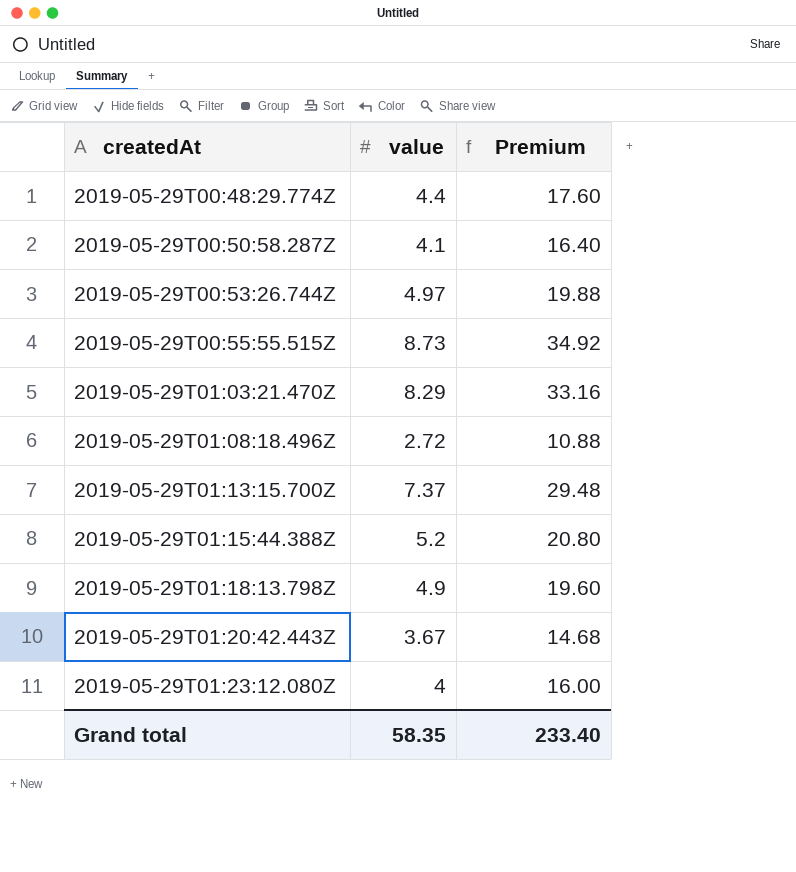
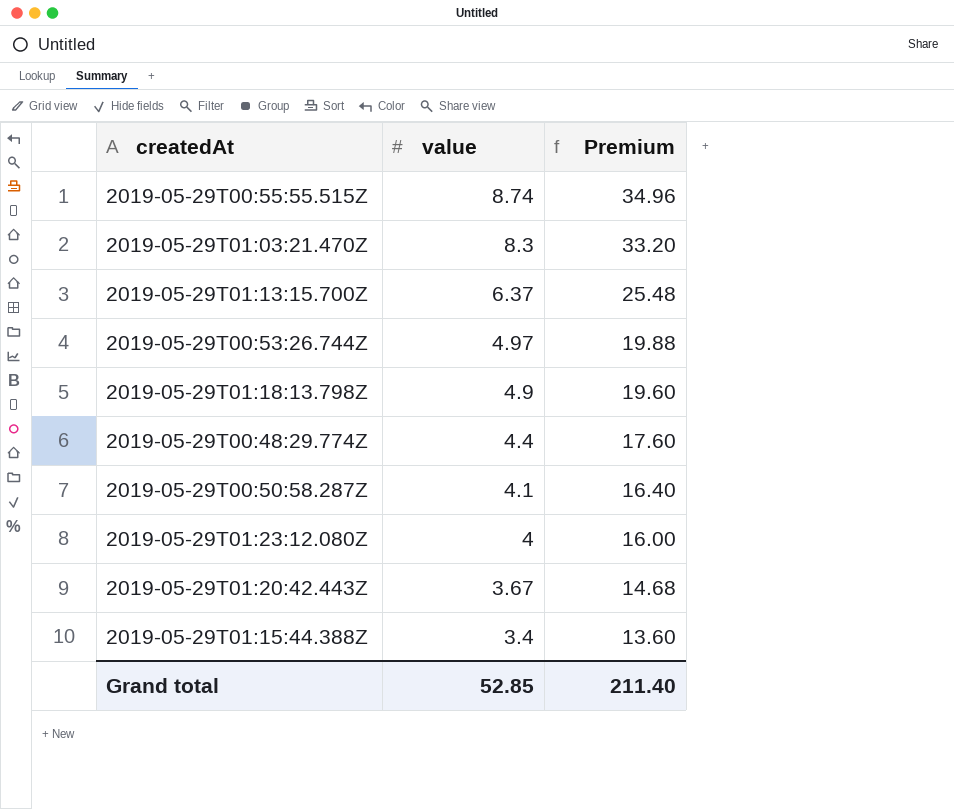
row order: createdAt ascending -> value descending
row 2019-05-29T01:08:18.496Z: 2.72 | 10.88 -> none
2019-05-29T00:55:55.515Z | value: 8.73 -> 8.74
2019-05-29T00:55:55.515Z | Premium: 34.92 -> 34.96
2019-05-29T01:03:21.470Z | value: 8.29 -> 8.3
2019-05-29T01:03:21.470Z | Premium: 33.16 -> 33.20
2019-05-29T01:13:15.700Z | value: 7.37 -> 6.37
2019-05-29T01:13:15.700Z | Premium: 29.48 -> 25.48
2019-05-29T01:15:44.388Z | value: 5.2 -> 3.4
2019-05-29T01:15:44.388Z | Premium: 20.80 -> 13.60
Grand total | value: 58.35 -> 52.85
Grand total | Premium: 233.40 -> 211.40

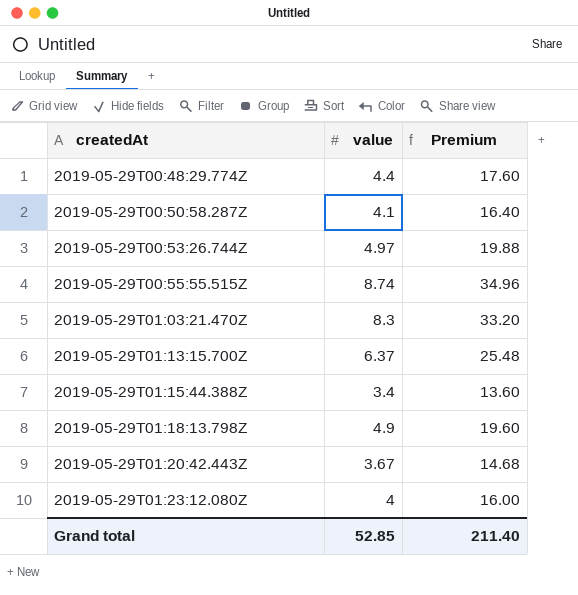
row order: value descending -> createdAt ascending

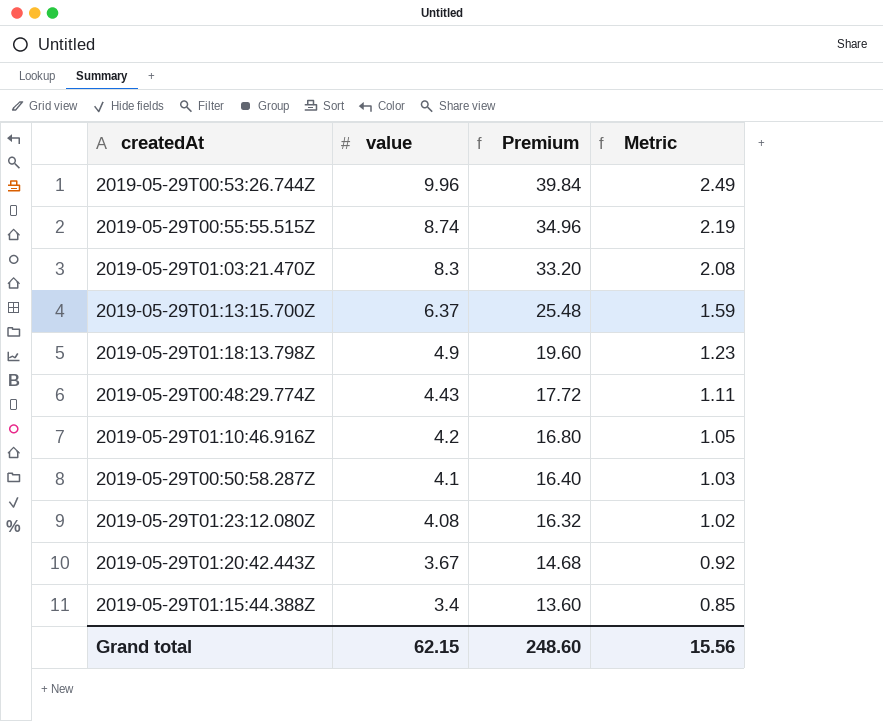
row order: createdAt ascending -> value descending
column Metric | formula: none -> [value] * 0.25
2019-05-29T00:53:26.744Z | value: 4.97 -> 9.96
2019-05-29T00:53:26.744Z | Premium: 19.88 -> 39.84
2019-05-29T00:48:29.774Z | value: 4.4 -> 4.43
2019-05-29T00:48:29.774Z | Premium: 17.60 -> 17.72
row 2019-05-29T01:10:46.916Z: none -> 4.2 | 16.80 | 1.05
2019-05-29T01:23:12.080Z | value: 4 -> 4.08
2019-05-29T01:23:12.080Z | Premium: 16.00 -> 16.32
Grand total | value: 52.85 -> 62.15
Grand total | Premium: 211.40 -> 248.60

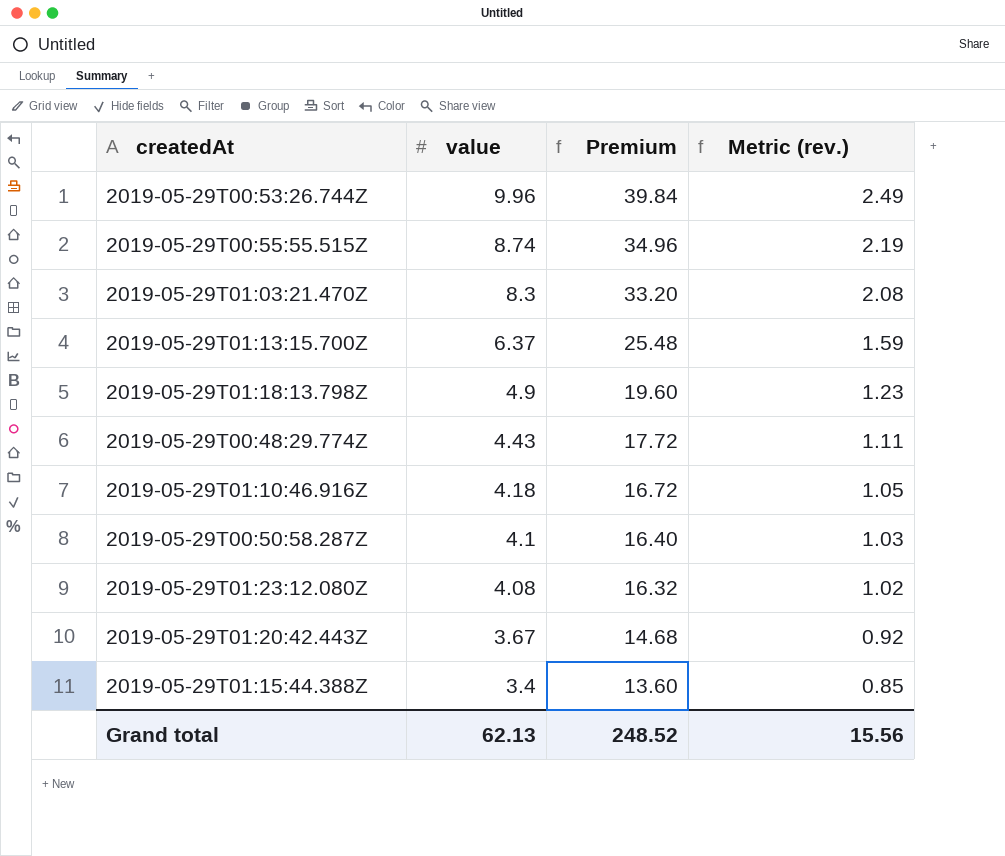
column name: Metric -> Metric (rev.)
2019-05-29T01:10:46.916Z | value: 4.2 -> 4.18
2019-05-29T01:10:46.916Z | Premium: 16.80 -> 16.72
Grand total | value: 62.15 -> 62.13
Grand total | Premium: 248.60 -> 248.52

